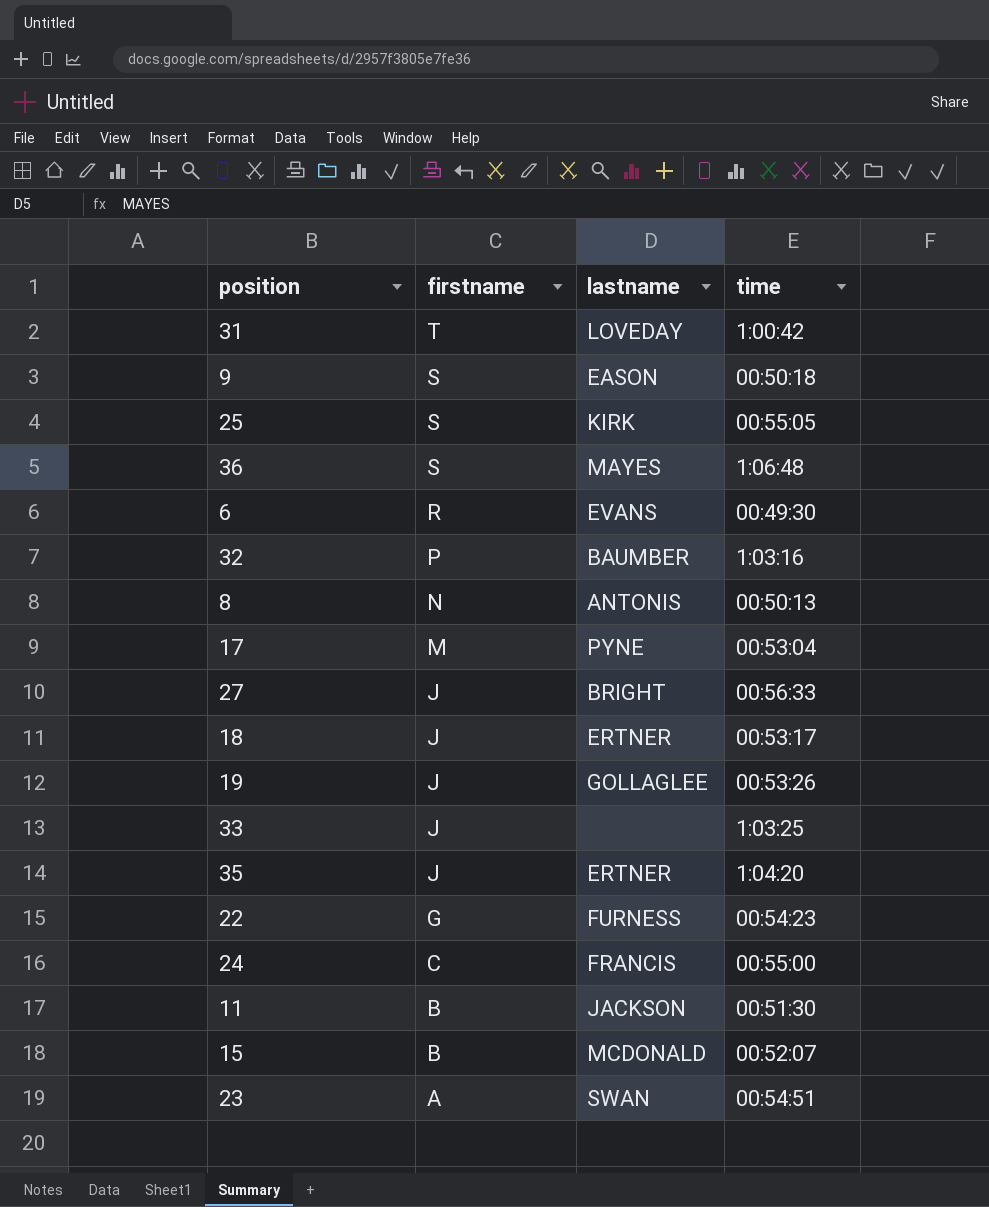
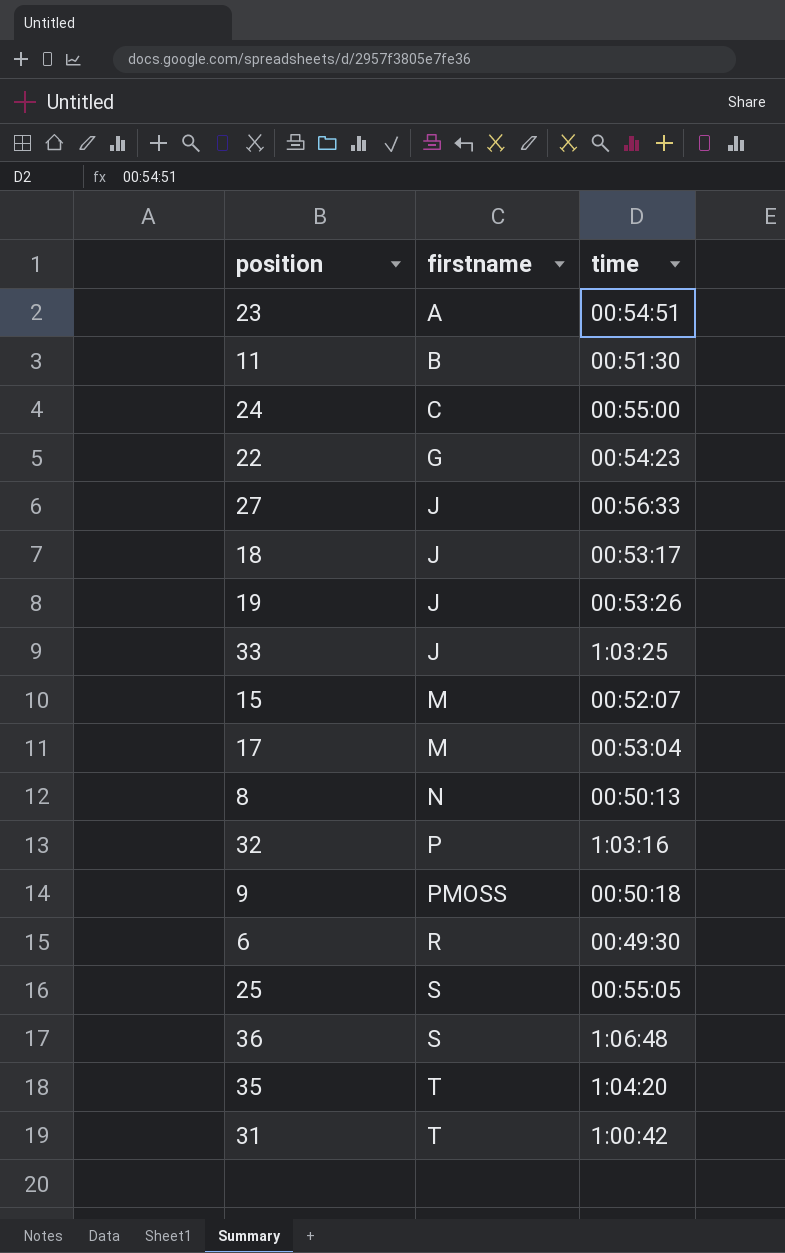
row order: firstname descending -> firstname ascending
column lastname | position: 3 -> none
15 | firstname: B -> M
9 | firstname: S -> PMOSS
35 | firstname: J -> T

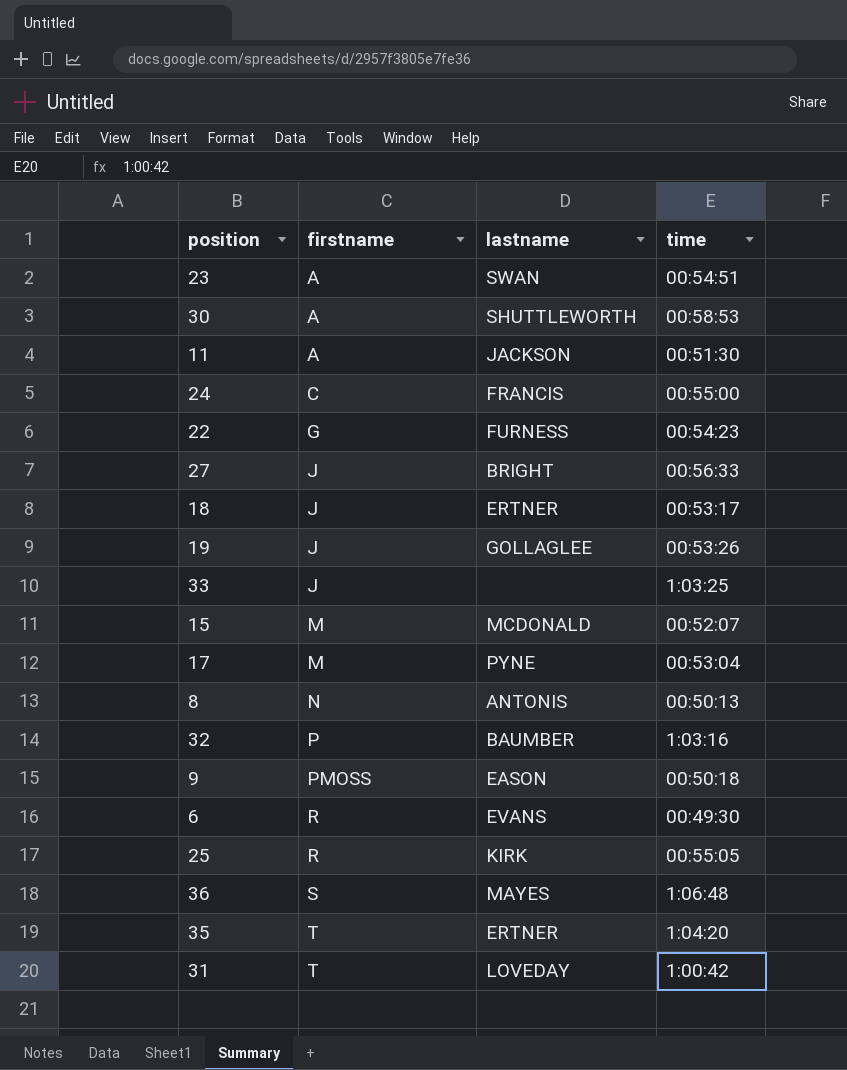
column lastname | position: none -> 3
row 30: none -> A | SHUTTLEWORTH | 00:58:53
11 | firstname: B -> A
25 | firstname: S -> R

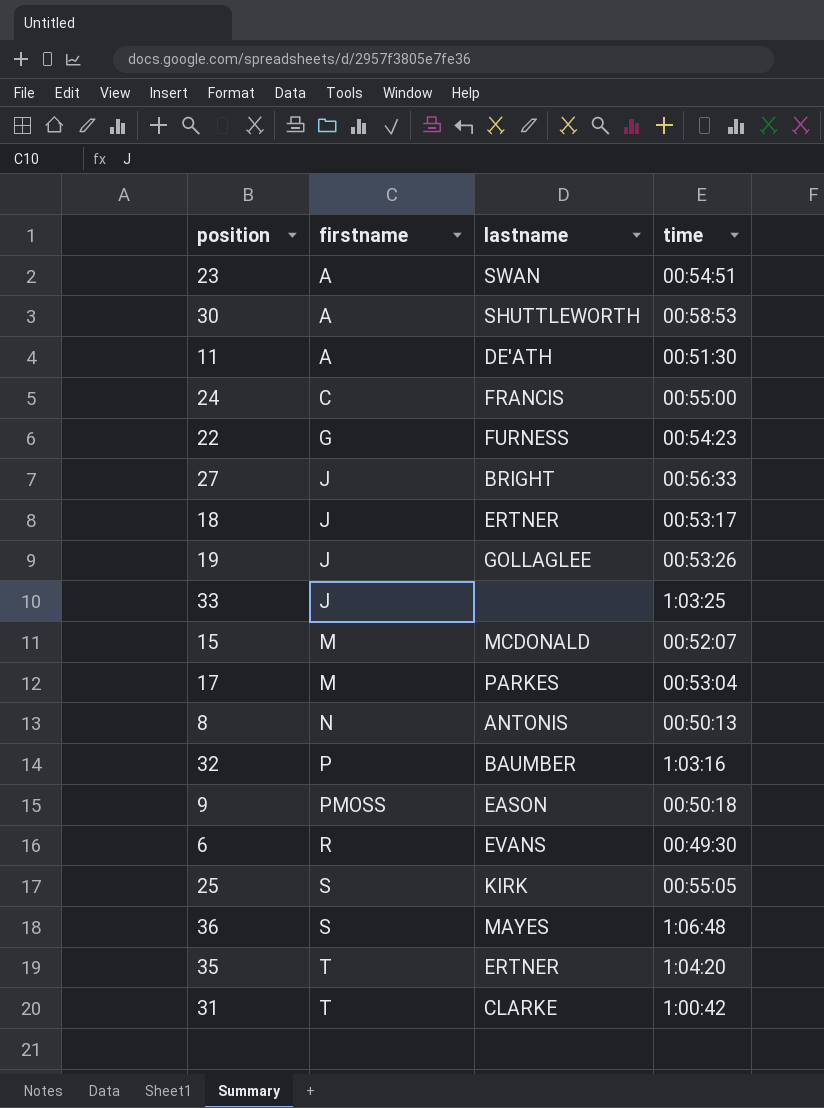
11 | lastname: JACKSON -> DE'ATH
17 | lastname: PYNE -> PARKES
25 | firstname: R -> S
31 | lastname: LOVEDAY -> CLARKE

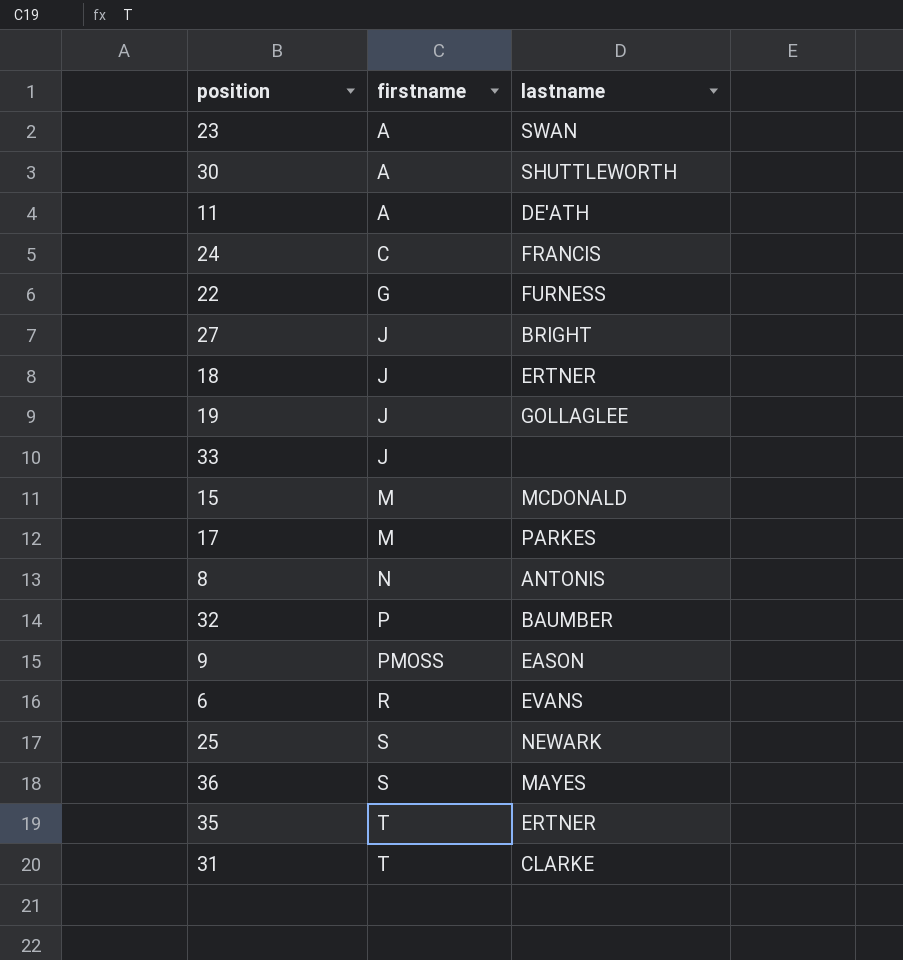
column time | position: 4 -> none
25 | lastname: KIRK -> NEWARK

